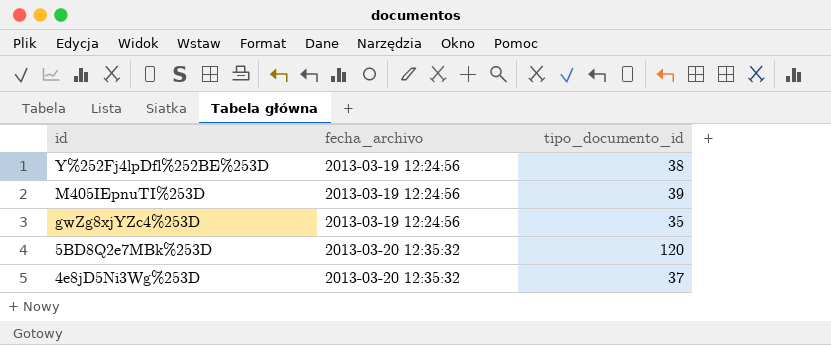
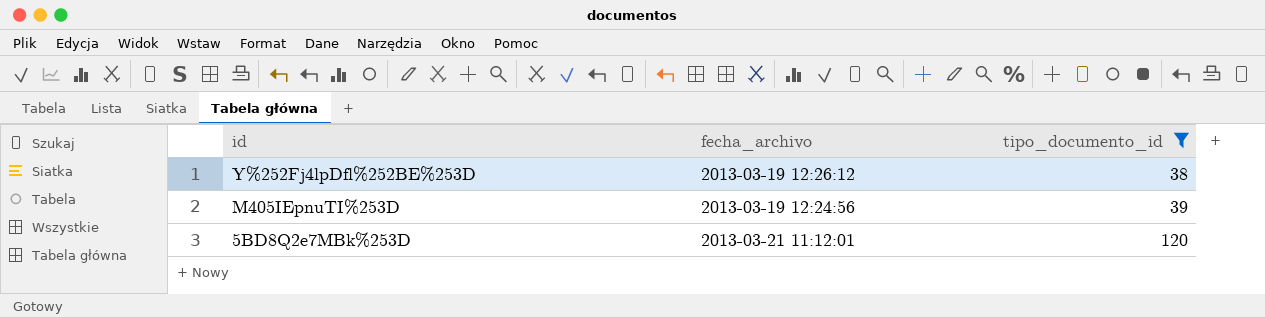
filter: none -> tipo_documento_id >= 38
Y%252Fj4lpDfl%252BE%253D | fecha_archivo: 2013-03-19 12:24:56 -> 2013-03-19 12:26:12
5BD8Q2e7MBk%253D | fecha_archivo: 2013-03-20 12:35:32 -> 2013-03-21 11:12:01

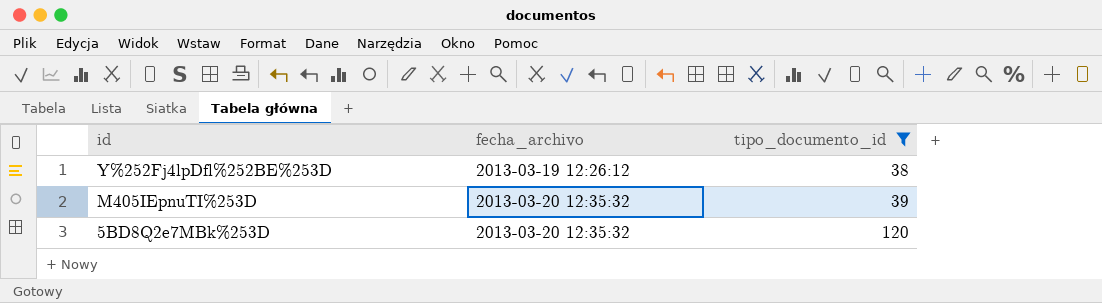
M405IEpnuTI%253D | fecha_archivo: 2013-03-19 12:24:56 -> 2013-03-20 12:35:32
5BD8Q2e7MBk%253D | fecha_archivo: 2013-03-21 11:12:01 -> 2013-03-20 12:35:32

